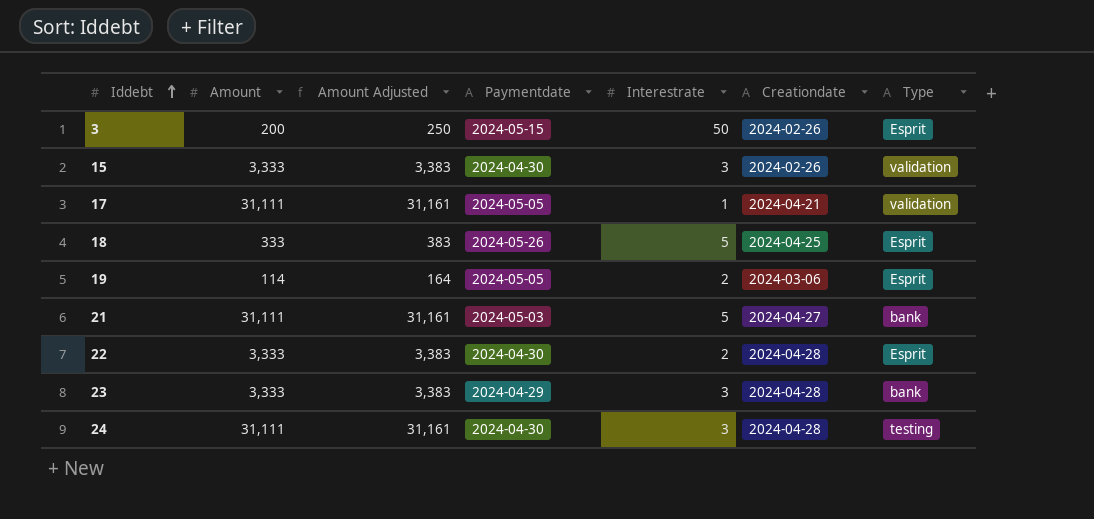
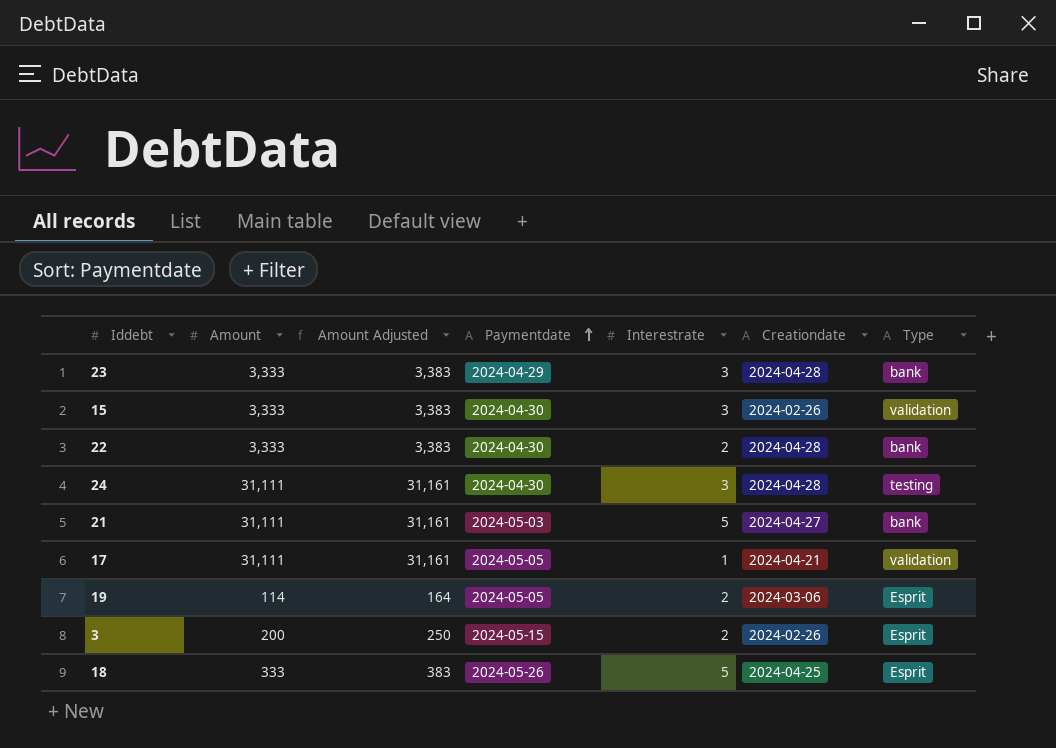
row order: Iddebt ascending -> Paymentdate ascending
22 | Type: Esprit -> bank
3 | Interestrate: 50 -> 2

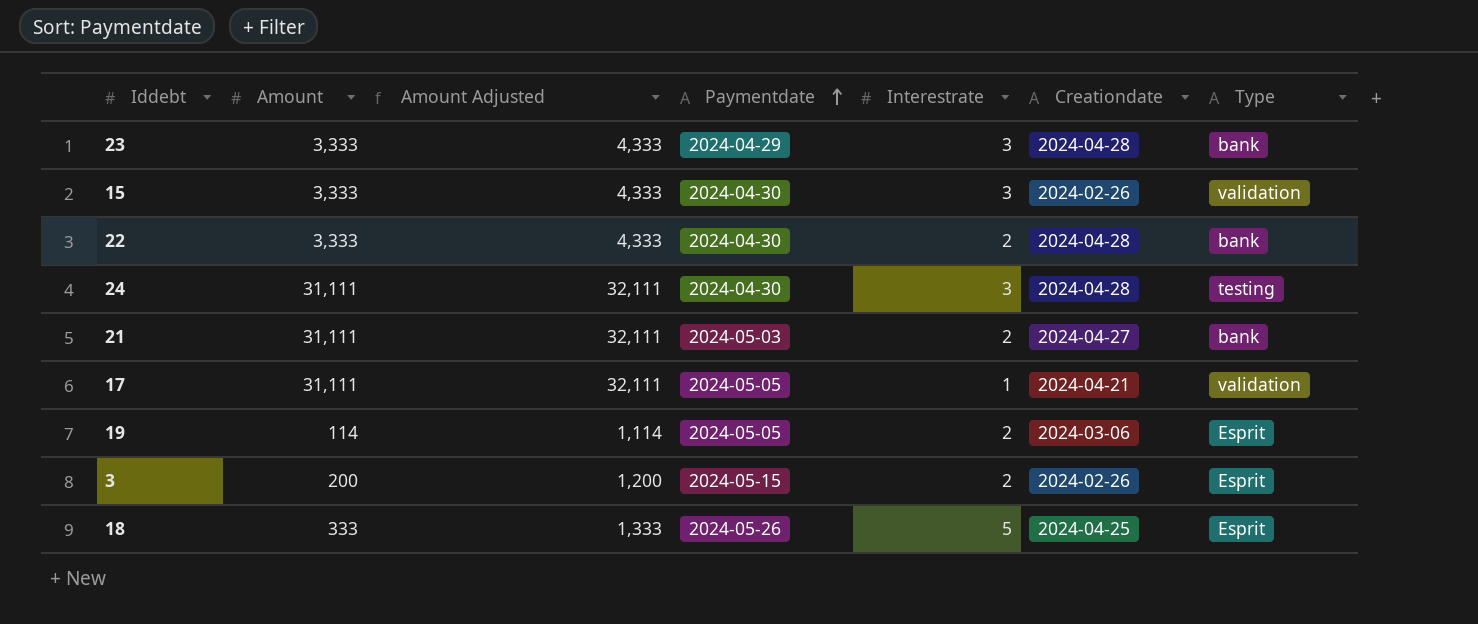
column Amount Adjusted | formula: [Amount] + 50 -> [Amount] + 1000
21 | Interestrate: 5 -> 2

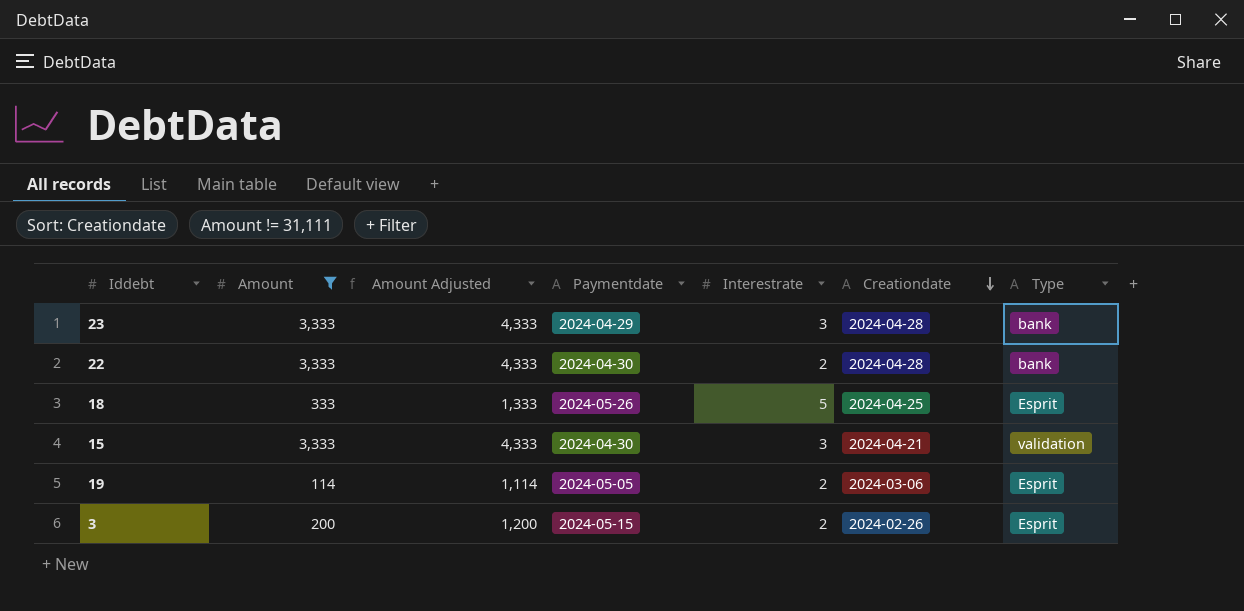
filter: none -> Amount != 31,111
row order: Paymentdate ascending -> Creationdate descending
15 | Creationdate: 2024-02-26 -> 2024-04-21

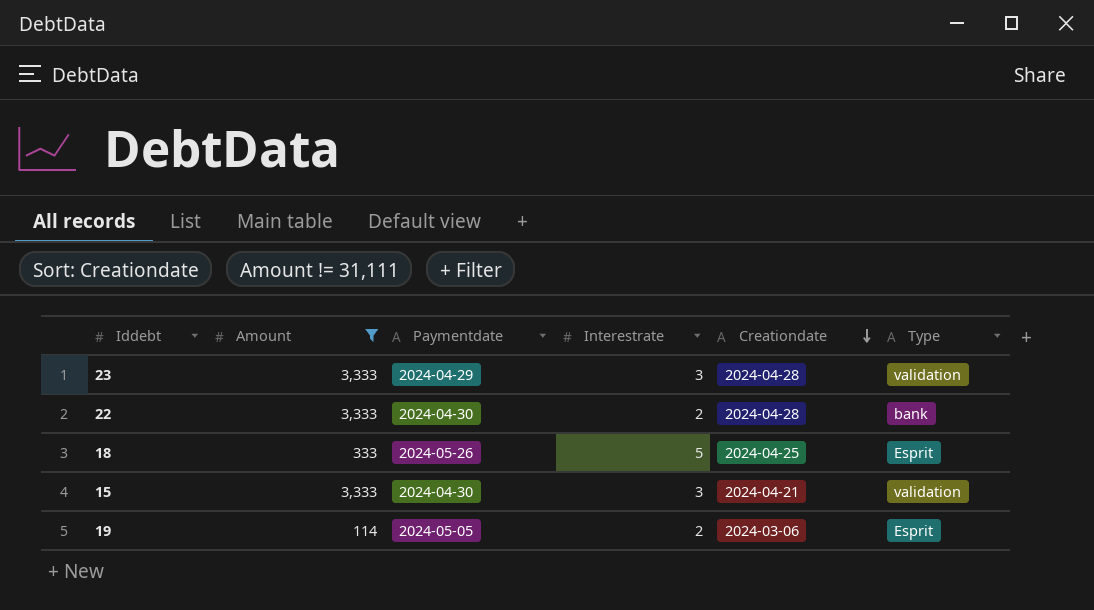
column Amount Adjusted | formula: [Amount] + 1000 -> none
row 3: 200 | 1,200 | 2024-05-15 | 2 | 2024-02-26 | Esprit -> none
23 | Type: bank -> validation

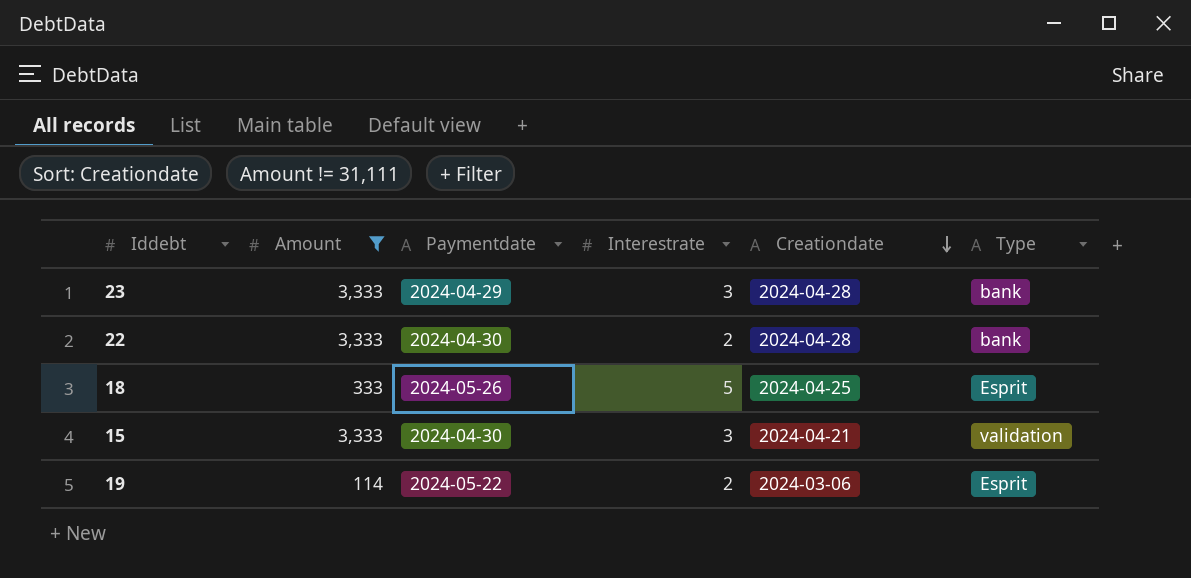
23 | Type: validation -> bank
19 | Paymentdate: 2024-05-05 -> 2024-05-22

